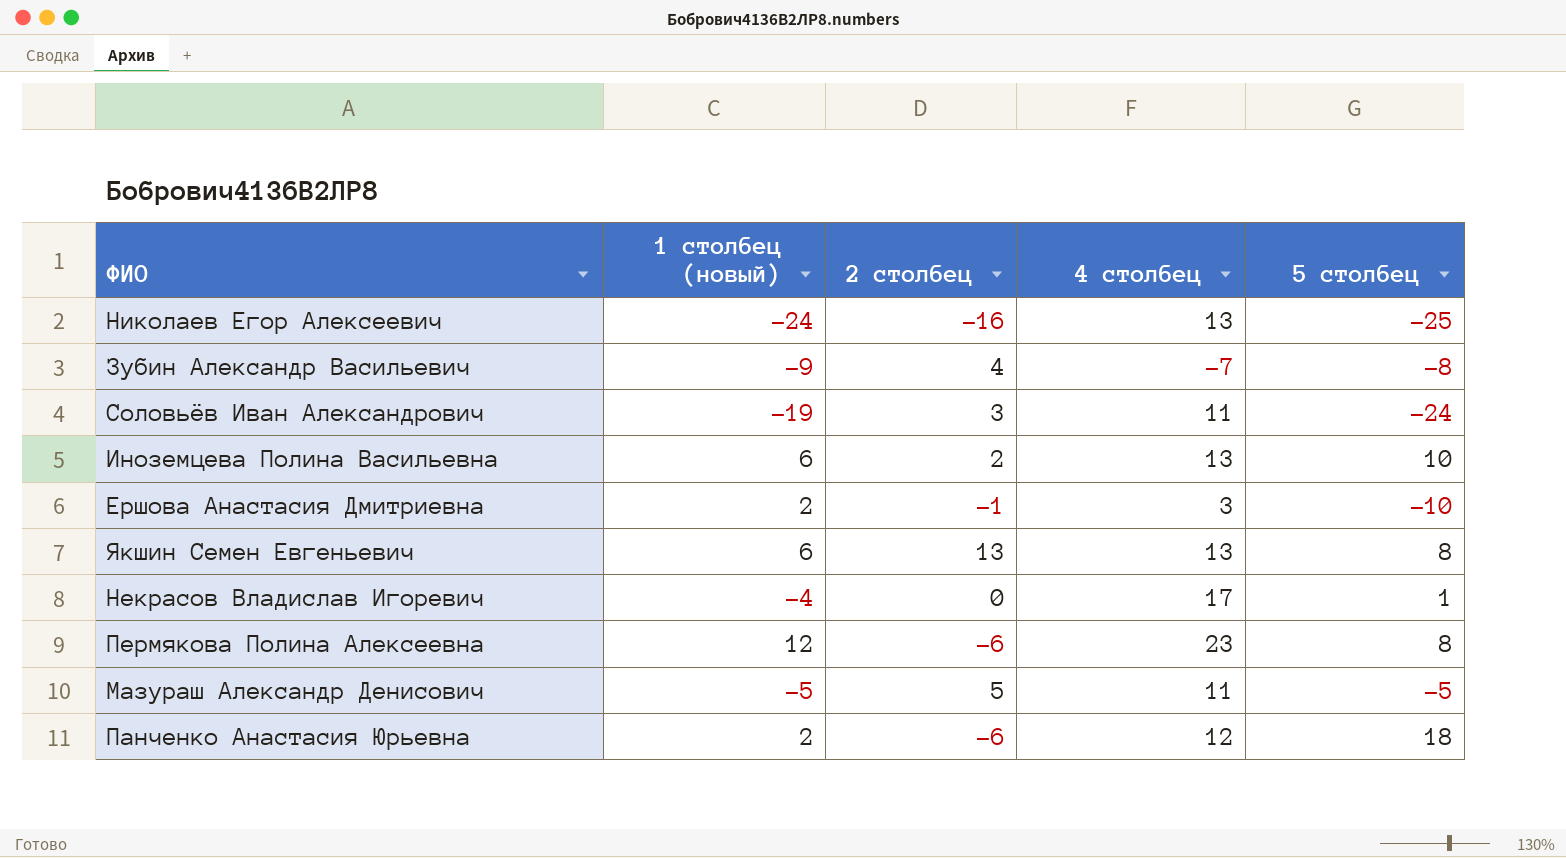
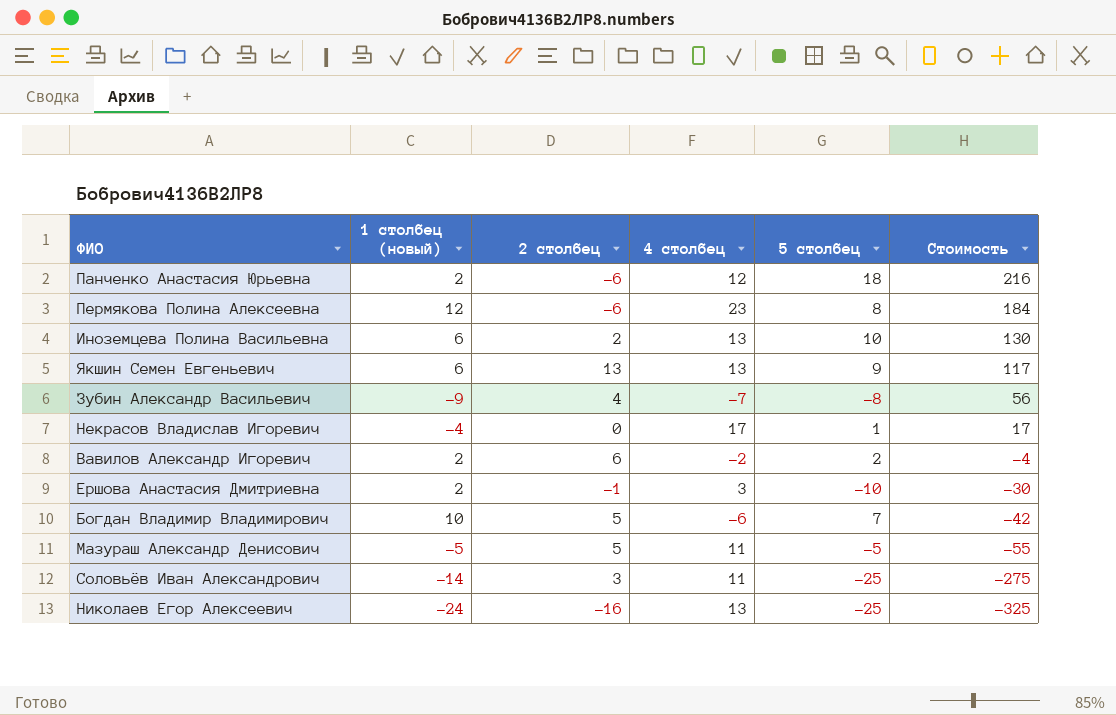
row order: none -> Стоимость descending
column Стоимость | formula: none -> [4 столбец] * [5 столбец]
Якшин Семен Евгеньевич | 5 столбец: 8 -> 9
row Вавилов Александр Игоревич: none -> 2 | 6 | -2 | 2 | -4
row Богдан Владимир Владимирович: none -> 10 | 5 | -6 | 7 | -42
Соловьёв Иван Александрович | 1 столбец (новый): -19 -> -14
Соловьёв Иван Александрович | 5 столбец: -24 -> -25

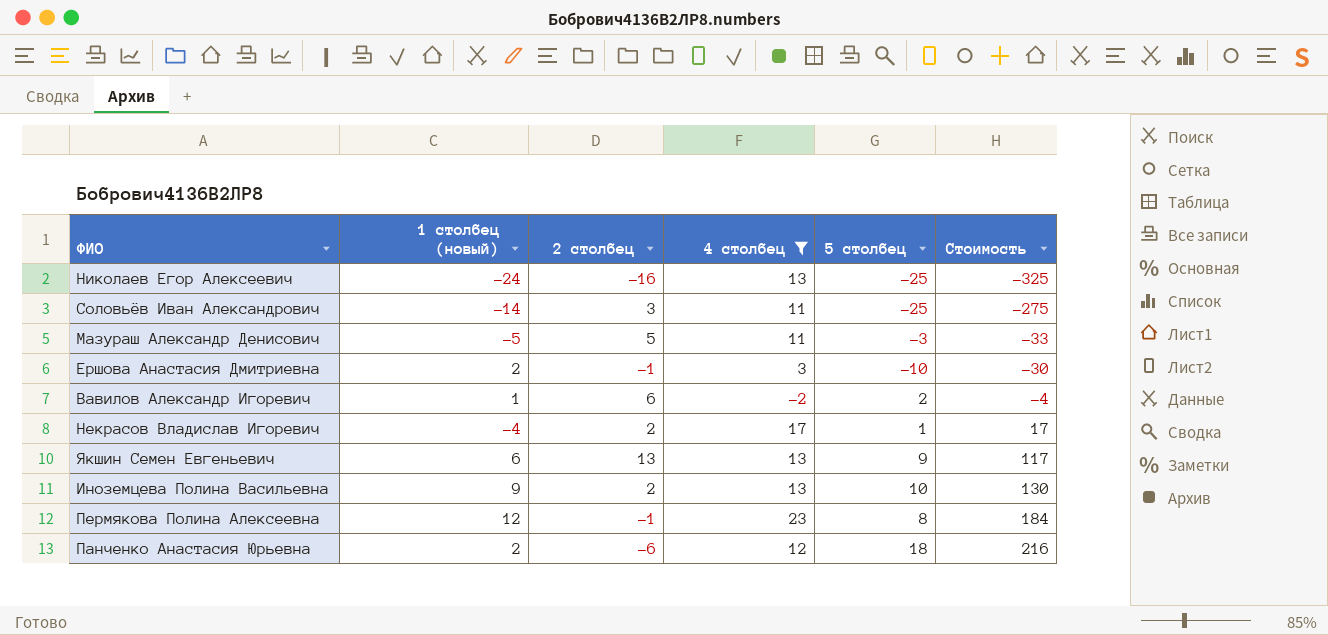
filter: none -> 4 столбец >= -2
row order: Стоимость descending -> Стоимость ascending
Мазураш Александр Денисович | 5 столбец: -5 -> -3
Мазураш Александр Денисович | Стоимость: -55 -> -33
Вавилов Александр Игоревич | 1 столбец (новый): 2 -> 1
Некрасов Владислав Игоревич | 2 столбец: 0 -> 2
Иноземцева Полина Васильевна | 1 столбец (новый): 6 -> 9
Пермякова Полина Алексеевна | 2 столбец: -6 -> -1

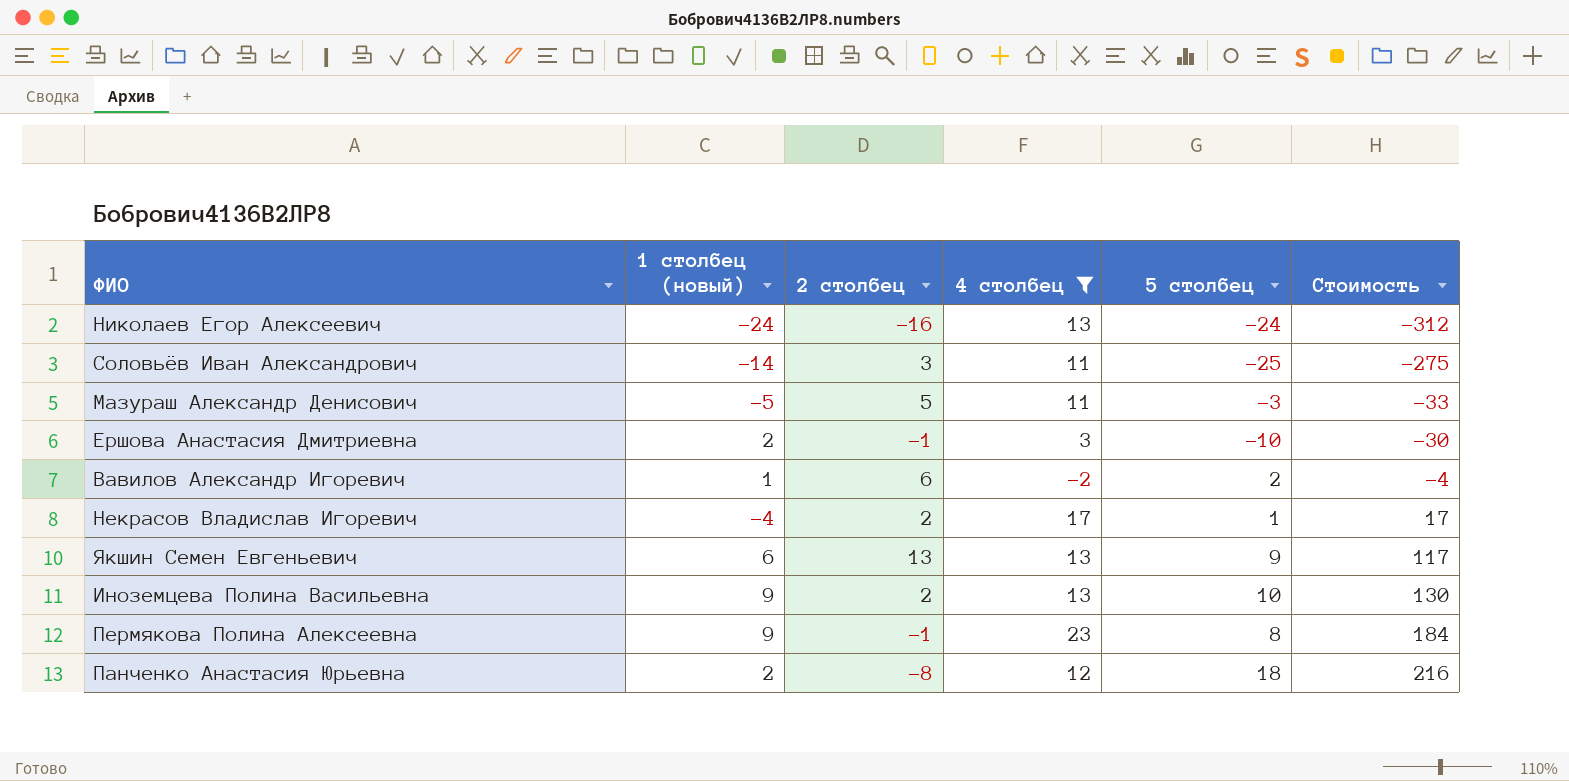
Николаев Егор Алексеевич | 5 столбец: -25 -> -24
Николаев Егор Алексеевич | Стоимость: -325 -> -312
Пермякова Полина Алексеевна | 1 столбец (новый): 12 -> 9
Панченко Анастасия Юрьевна | 2 столбец: -6 -> -8

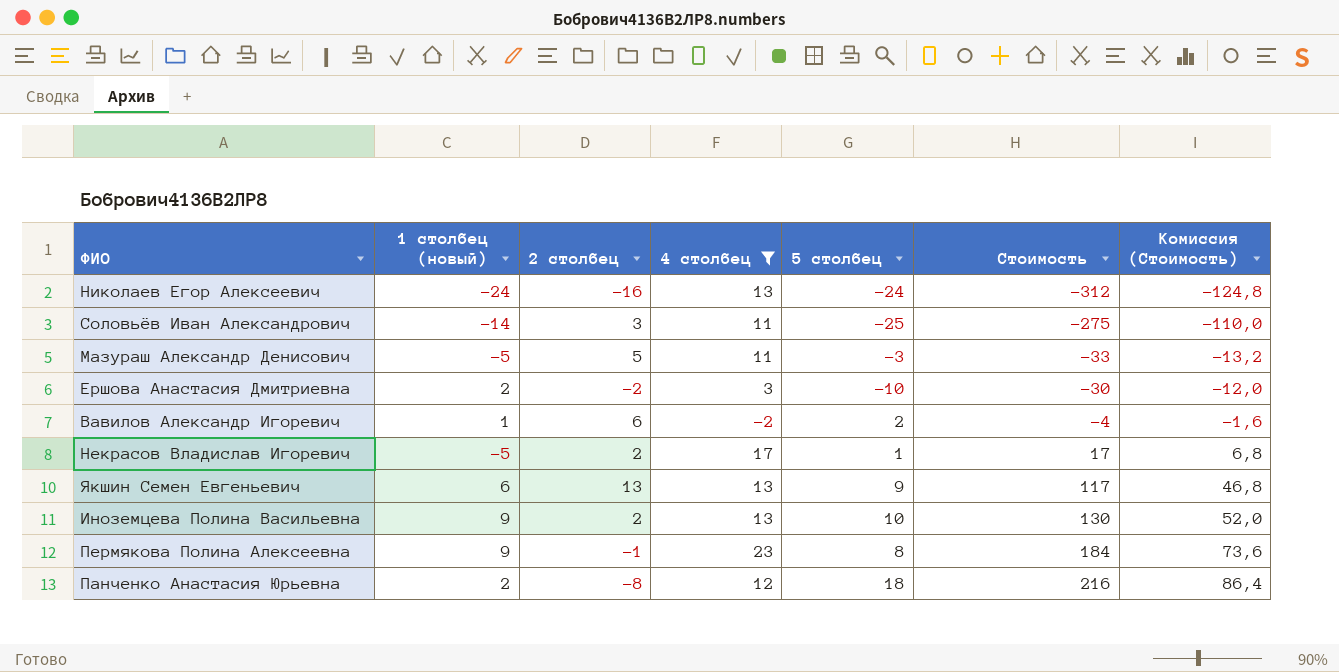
column Комиссия (Стоимость) | formula: none -> [Стоимость] * 0,4
Ершова Анастасия Дмитриевна | 2 столбец: -1 -> -2
Некрасов Владислав Игоревич | 1 столбец (новый): -4 -> -5

